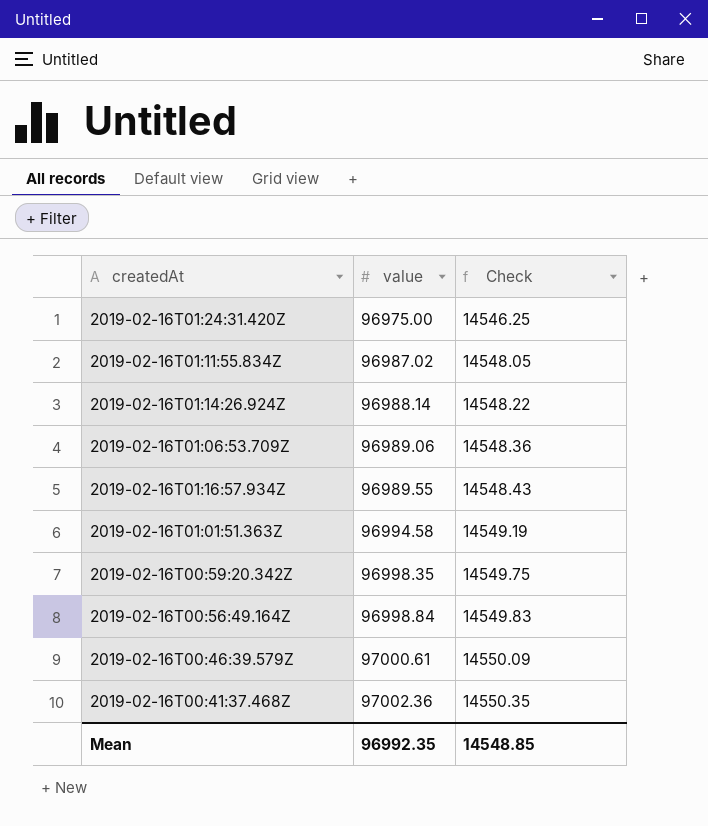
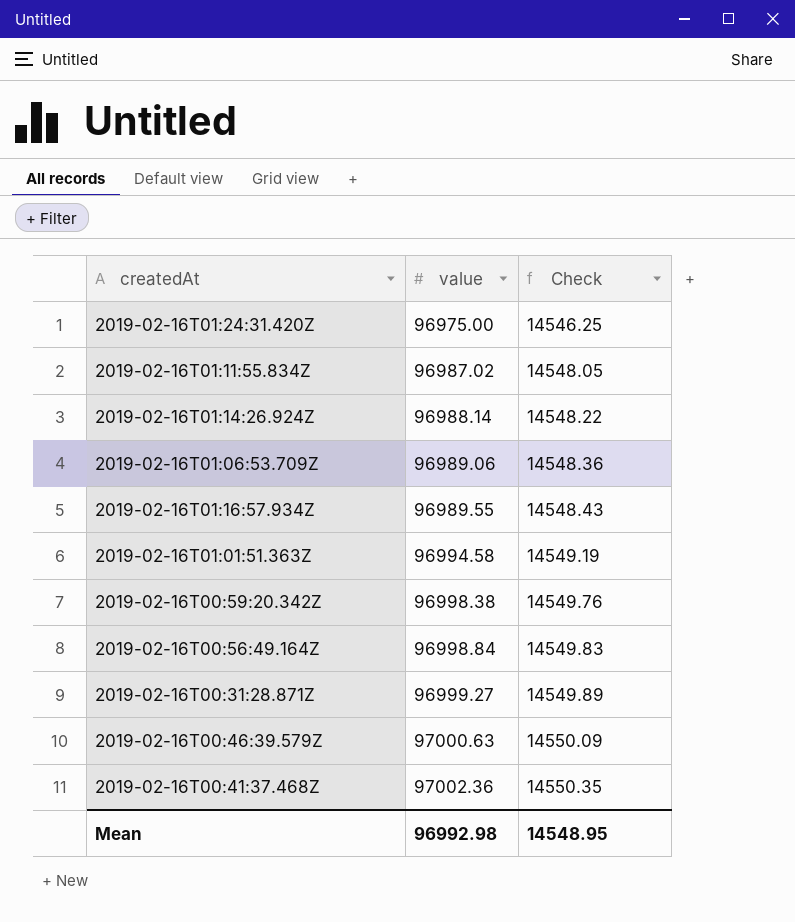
2019-02-16T00:59:20.342Z | value: 96998.35 -> 96998.38
2019-02-16T00:59:20.342Z | Check: 14549.75 -> 14549.76
row 2019-02-16T00:31:28.871Z: none -> 96999.27 | 14549.89
2019-02-16T00:46:39.579Z | value: 97000.61 -> 97000.63
Mean | value: 96992.35 -> 96992.98
Mean | Check: 14548.85 -> 14548.95

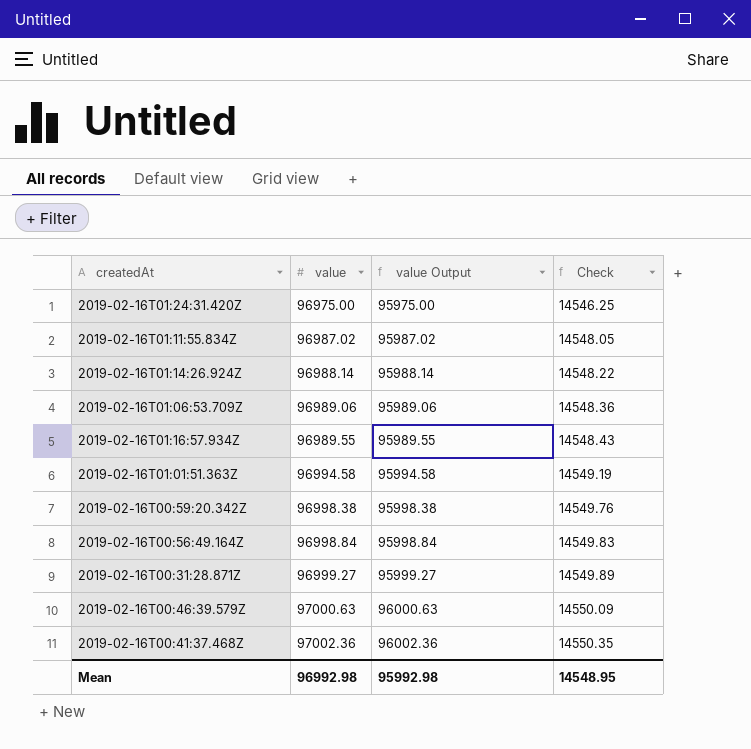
column value Output | formula: none -> [value] - 1000

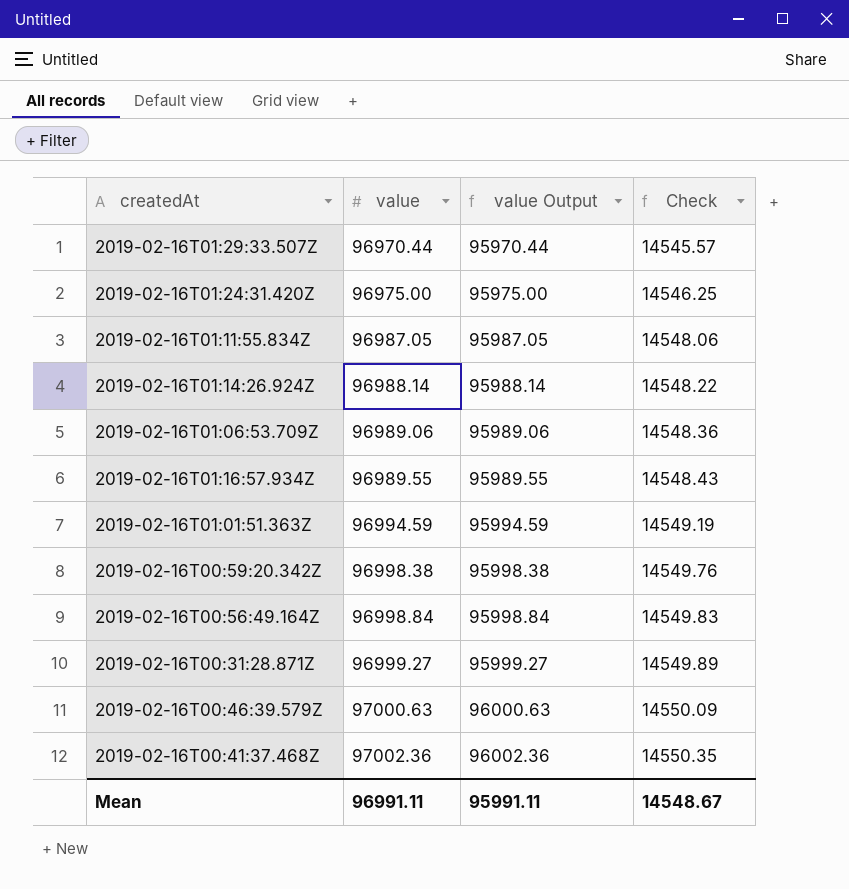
row 2019-02-16T01:29:33.507Z: none -> 96970.44 | 95970.44 | 14545.57
2019-02-16T01:11:55.834Z | value: 96987.02 -> 96987.05
2019-02-16T01:11:55.834Z | value Output: 95987.02 -> 95987.05
2019-02-16T01:11:55.834Z | Check: 14548.05 -> 14548.06
2019-02-16T01:01:51.363Z | value: 96994.58 -> 96994.59
2019-02-16T01:01:51.363Z | value Output: 95994.58 -> 95994.59
Mean | value: 96992.98 -> 96991.11
Mean | value Output: 95992.98 -> 95991.11
Mean | Check: 14548.95 -> 14548.67

